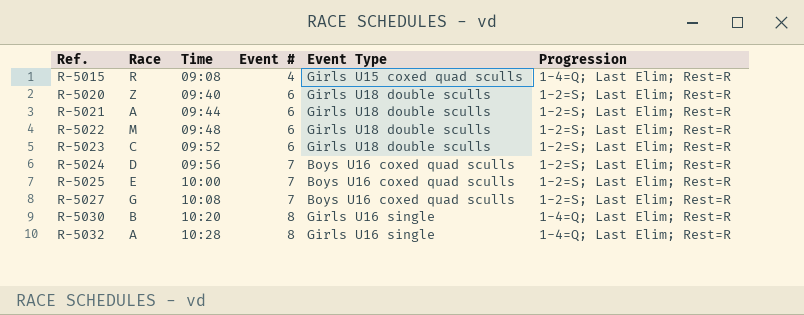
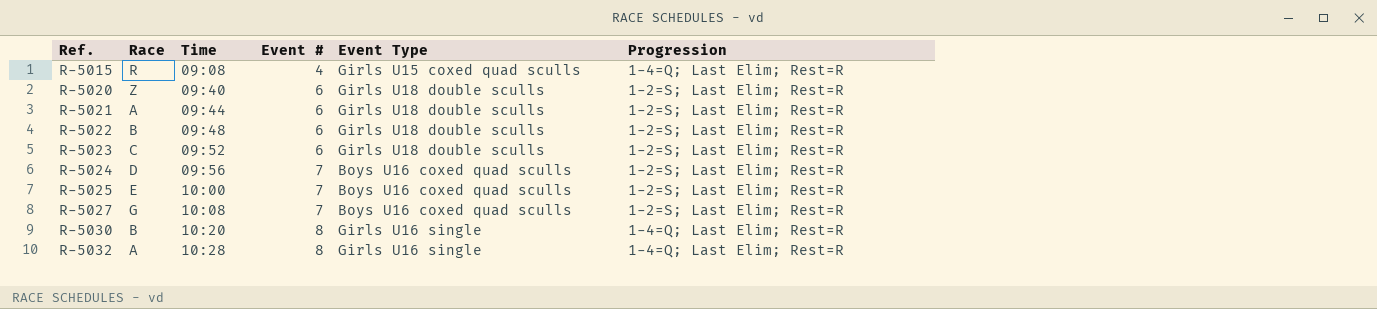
R-5022 | Race: M -> B

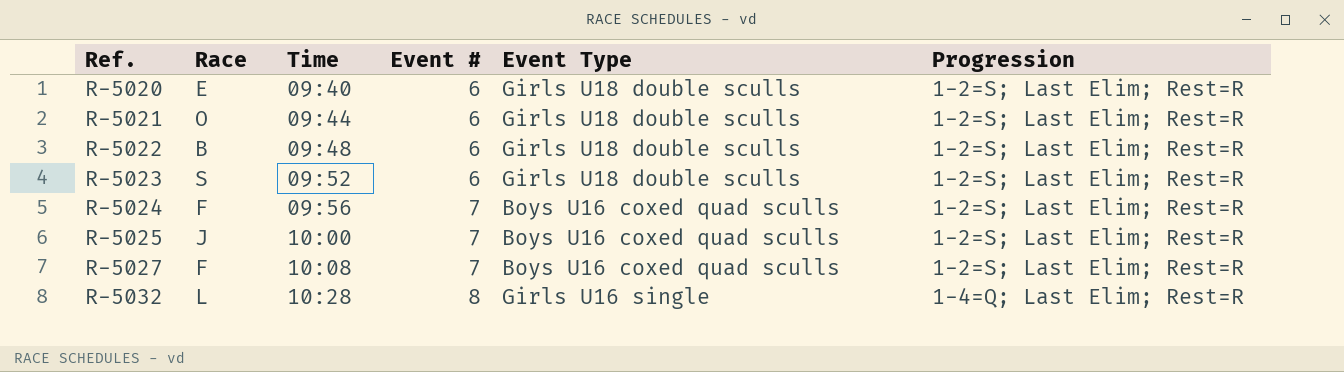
row R-5015: R | 09:08 | 4 | Girls U15 coxed quad sculls | 1-4=Q; Last Elim; Rest=R -> none
row R-5030: B | 10:20 | 8 | Girls U16 single | 1-4=Q; Last Elim; Rest=R -> none
R-5020 | Race: Z -> E
R-5021 | Race: A -> O
R-5023 | Race: C -> S
R-5024 | Race: D -> F
R-5025 | Race: E -> J
R-5027 | Race: G -> F
R-5032 | Race: A -> L

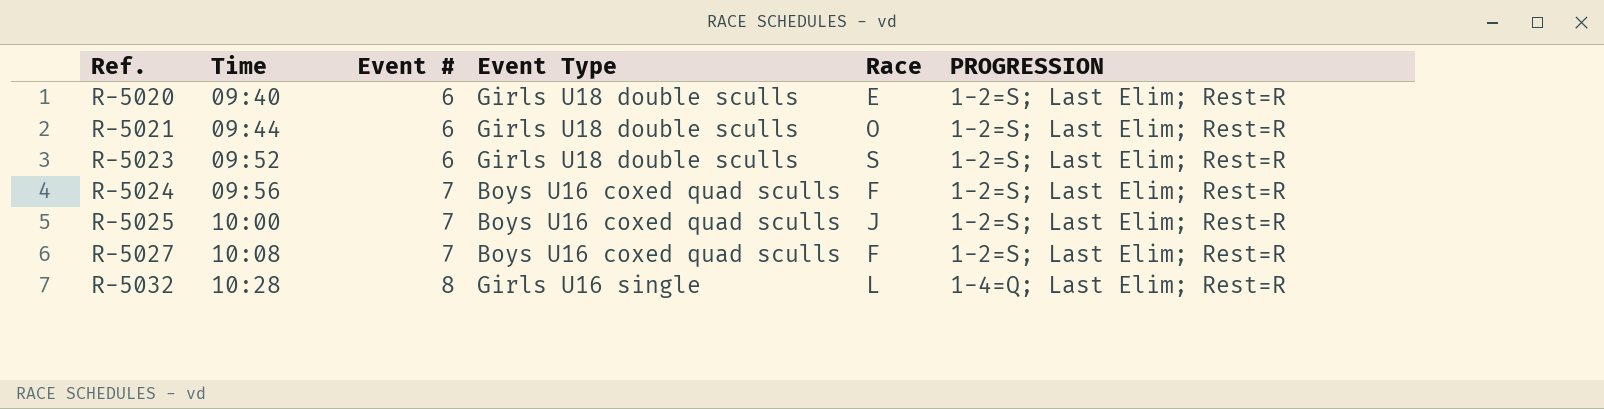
column Race | position: 2 -> 5
column name: Progression -> PROGRESSION
row R-5022: B | 09:48 | 6 | Girls U18 double sculls | 1-2=S; Last Elim; Rest=R -> none

